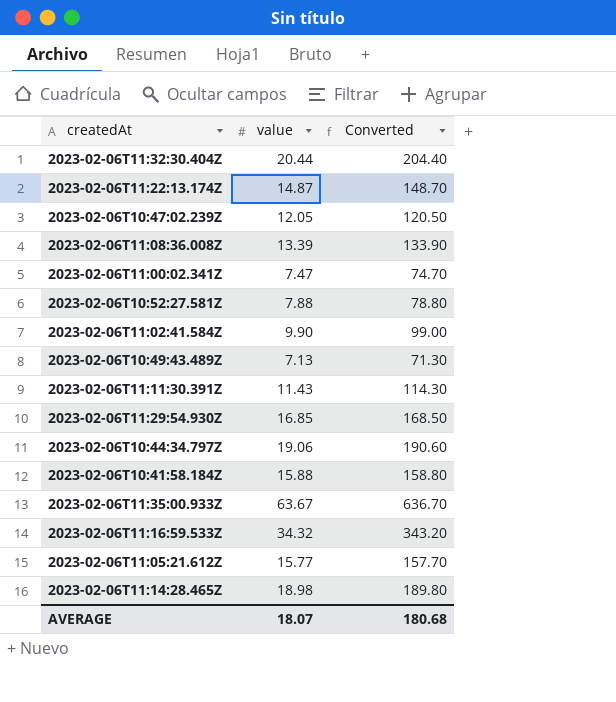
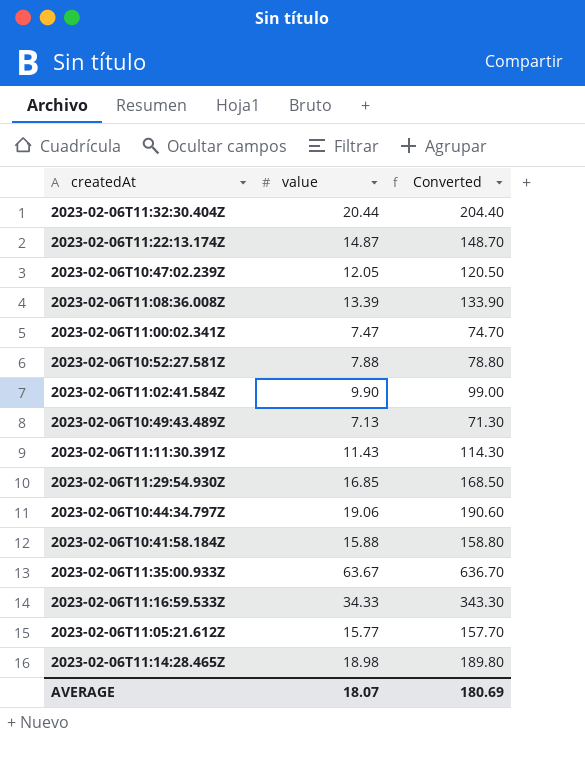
2023-02-06T11:16:59.533Z | value: 34.32 -> 34.33
2023-02-06T11:16:59.533Z | Converted: 343.20 -> 343.30
AVERAGE | Converted: 180.68 -> 180.69

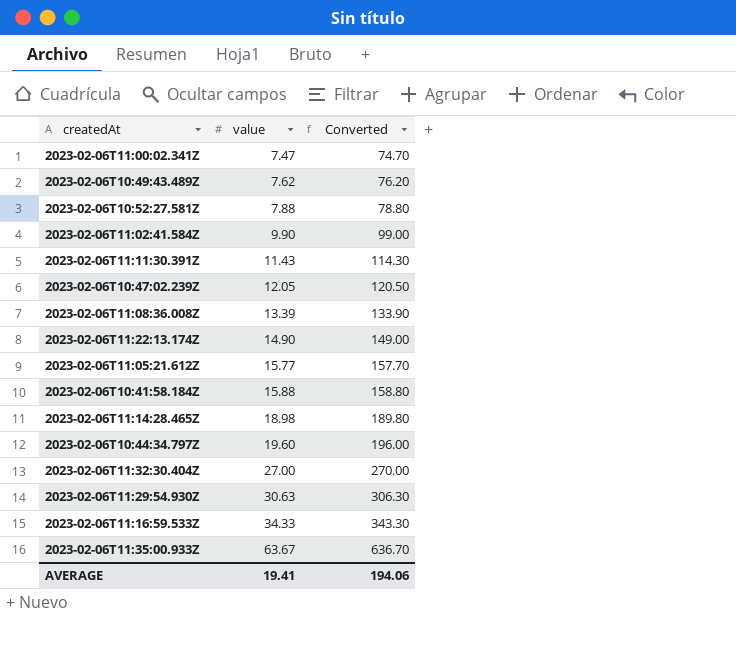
row order: none -> value ascending
2023-02-06T10:49:43.489Z | value: 7.13 -> 7.62
2023-02-06T10:49:43.489Z | Converted: 71.30 -> 76.20
2023-02-06T11:22:13.174Z | value: 14.87 -> 14.90
2023-02-06T11:22:13.174Z | Converted: 148.70 -> 149.00
2023-02-06T10:44:34.797Z | value: 19.06 -> 19.60
2023-02-06T10:44:34.797Z | Converted: 190.60 -> 196.00
2023-02-06T11:32:30.404Z | value: 20.44 -> 27.00
2023-02-06T11:32:30.404Z | Converted: 204.40 -> 270.00
2023-02-06T11:29:54.930Z | value: 16.85 -> 30.63
2023-02-06T11:29:54.930Z | Converted: 168.50 -> 306.30
AVERAGE | value: 18.07 -> 19.41
AVERAGE | Converted: 180.69 -> 194.06

